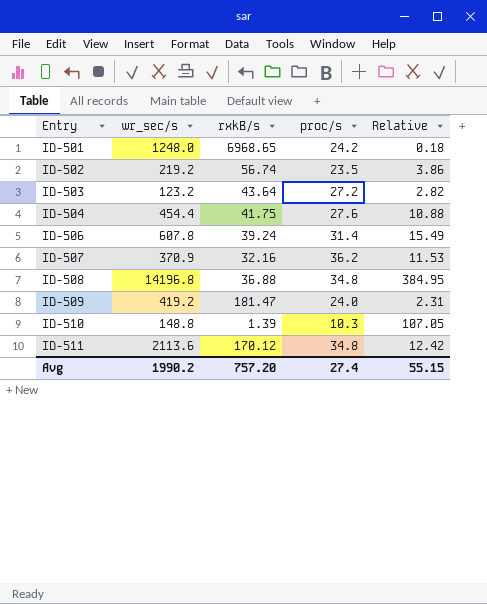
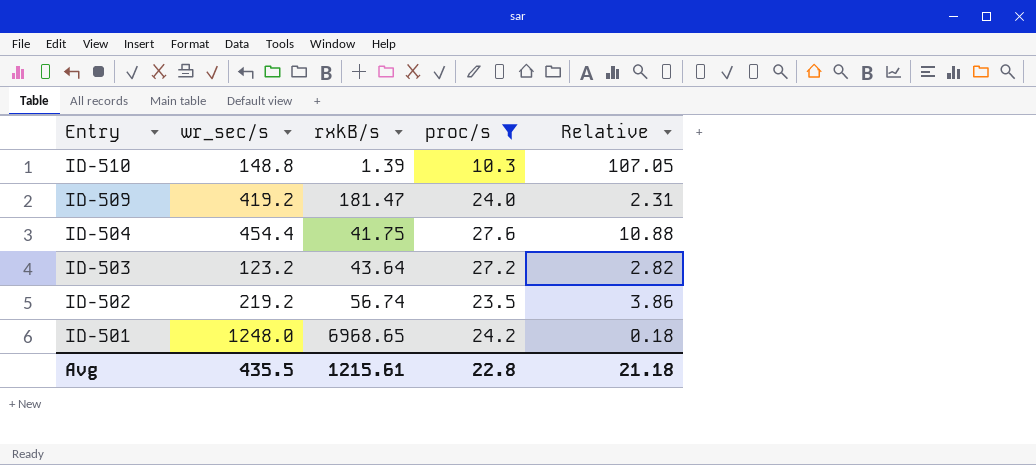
filter: none -> proc/s <= 27.6
row order: Entry ascending -> Entry descending
Avg | wr_sec/s: 1990.2 -> 435.5
Avg | rxkB/s: 757.20 -> 1215.61
Avg | proc/s: 27.4 -> 22.8
Avg | Relative: 55.15 -> 21.18

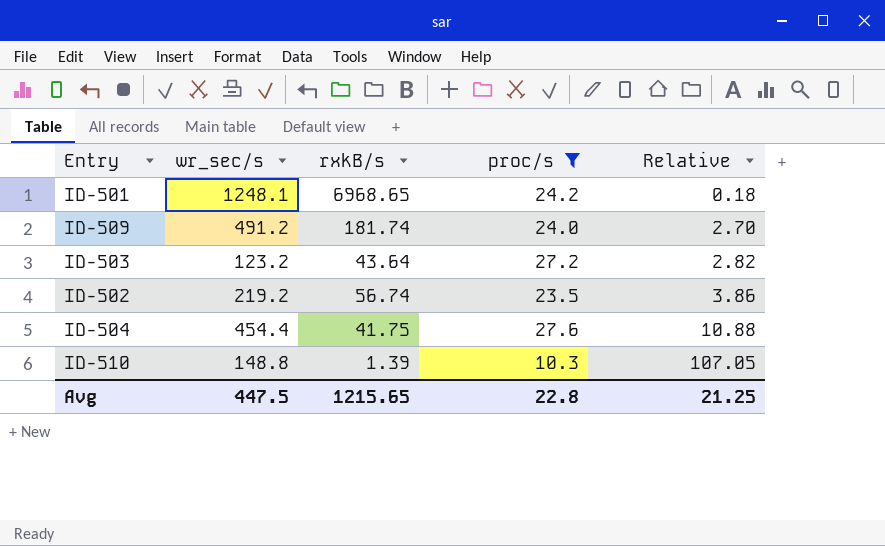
row order: Entry descending -> Relative ascending
ID-501 | wr_sec/s: 1248.0 -> 1248.1
ID-509 | wr_sec/s: 419.2 -> 491.2
ID-509 | rxkB/s: 181.47 -> 181.74
ID-509 | Relative: 2.31 -> 2.70
Avg | wr_sec/s: 435.5 -> 447.5
Avg | rxkB/s: 1215.61 -> 1215.65
Avg | Relative: 21.18 -> 21.25

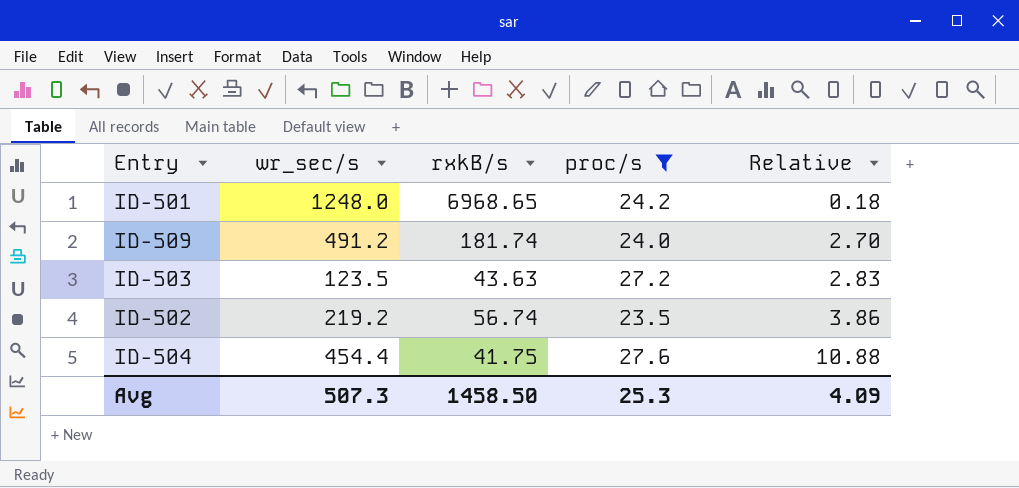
row ID-510: 148.8 | 1.39 | 10.3 | 107.05 -> none
ID-501 | wr_sec/s: 1248.1 -> 1248.0
ID-503 | wr_sec/s: 123.2 -> 123.5
ID-503 | rxkB/s: 43.64 -> 43.63
ID-503 | Relative: 2.82 -> 2.83
Avg | wr_sec/s: 447.5 -> 507.3
Avg | rxkB/s: 1215.65 -> 1458.50
Avg | proc/s: 22.8 -> 25.3
Avg | Relative: 21.25 -> 4.09

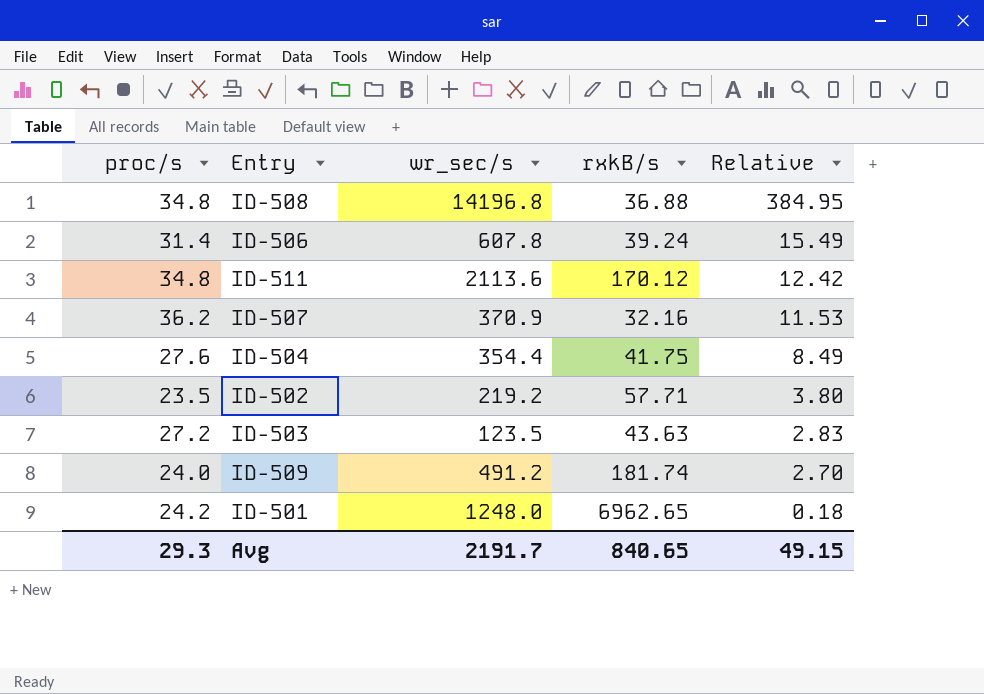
filter: proc/s <= 27.6 -> none
row order: Relative ascending -> Relative descending
column proc/s | position: 4 -> 1
ID-504 | wr_sec/s: 454.4 -> 354.4
ID-504 | Relative: 10.88 -> 8.49
ID-502 | rxkB/s: 56.74 -> 57.71
ID-502 | Relative: 3.86 -> 3.80
ID-501 | rxkB/s: 6968.65 -> 6962.65
Avg | proc/s: 25.3 -> 29.3
Avg | wr_sec/s: 507.3 -> 2191.7
Avg | rxkB/s: 1458.50 -> 840.65
Avg | Relative: 4.09 -> 49.15

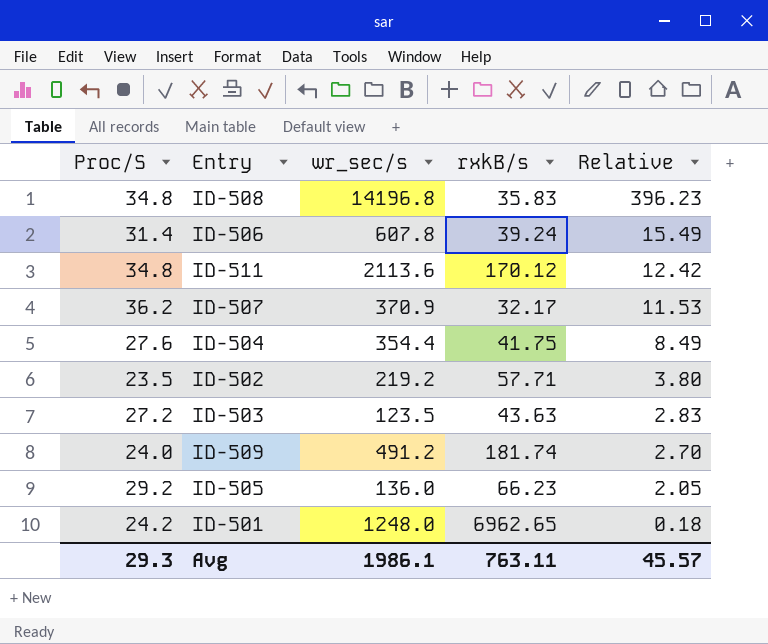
column name: proc/s -> Proc/S
ID-508 | rxkB/s: 36.88 -> 35.83
ID-508 | Relative: 384.95 -> 396.23
ID-507 | rxkB/s: 32.16 -> 32.17
row ID-505: none -> 29.2 | 136.0 | 66.23 | 2.05
Avg | wr_sec/s: 2191.7 -> 1986.1
Avg | rxkB/s: 840.65 -> 763.11
Avg | Relative: 49.15 -> 45.57

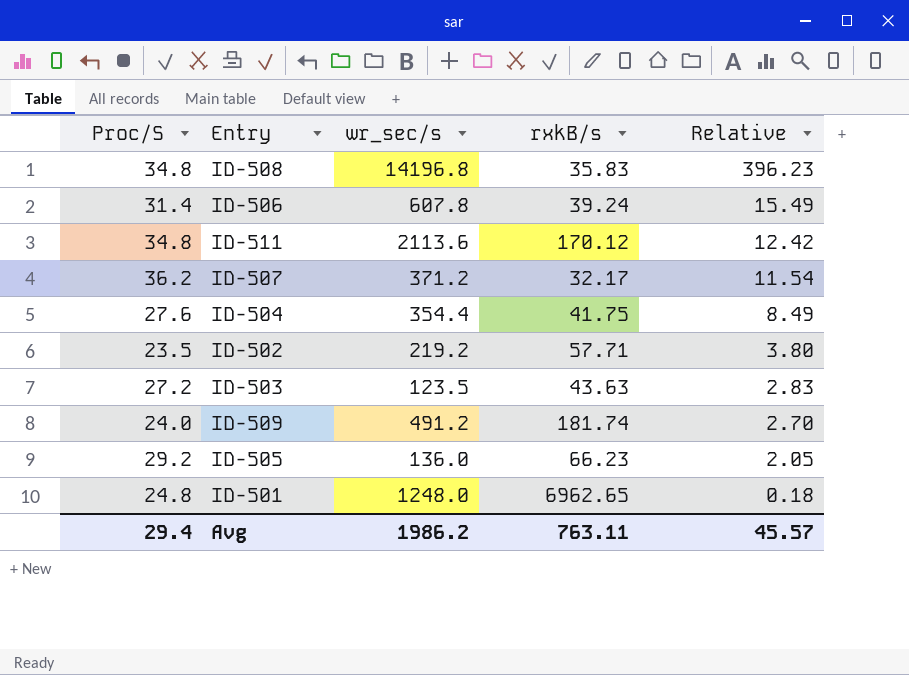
ID-507 | wr_sec/s: 370.9 -> 371.2
ID-507 | Relative: 11.53 -> 11.54
ID-501 | Proc/S: 24.2 -> 24.8
Avg | Proc/S: 29.3 -> 29.4
Avg | wr_sec/s: 1986.1 -> 1986.2

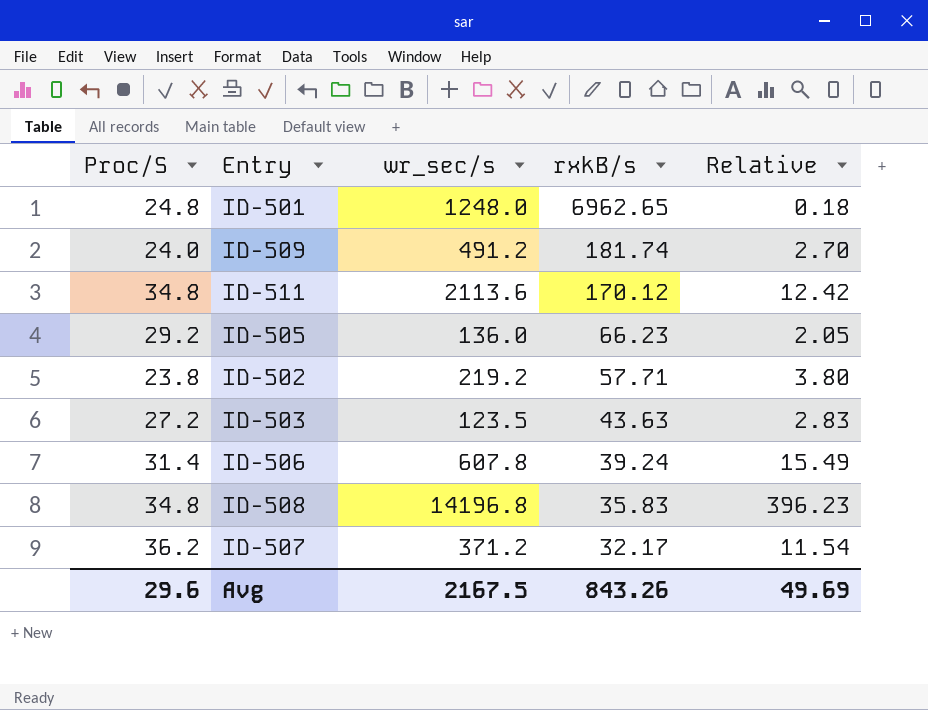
row order: Relative descending -> rxkB/s descending
row ID-504: 27.6 | 354.4 | 41.75 | 8.49 -> none
ID-502 | Proc/S: 23.5 -> 23.8
Avg | Proc/S: 29.4 -> 29.6
Avg | wr_sec/s: 1986.2 -> 2167.5
Avg | rxkB/s: 763.11 -> 843.26
Avg | Relative: 45.57 -> 49.69

